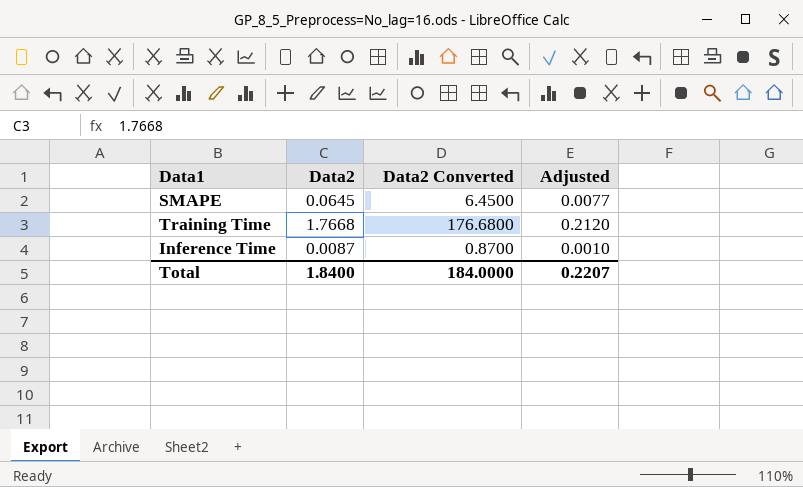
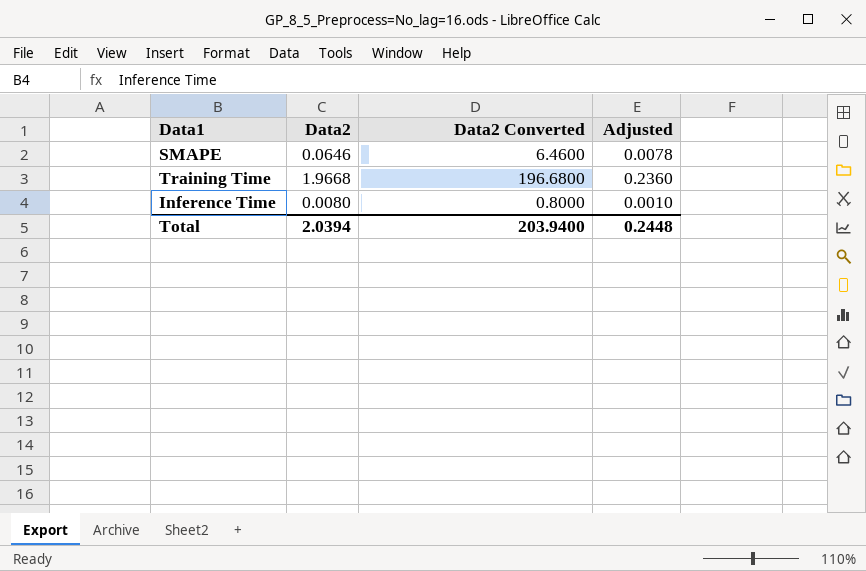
SMAPE | Data2: 0.0645 -> 0.0646
SMAPE | Data2 Converted: 6.4500 -> 6.4600
SMAPE | Adjusted: 0.0077 -> 0.0078
Training Time | Data2: 1.7668 -> 1.9668
Training Time | Data2 Converted: 176.6800 -> 196.6800
Training Time | Adjusted: 0.2120 -> 0.2360
Inference Time | Data2: 0.0087 -> 0.0080
Inference Time | Data2 Converted: 0.8700 -> 0.8000
Total | Data2: 1.8400 -> 2.0394
Total | Data2 Converted: 184.0000 -> 203.9400
Total | Adjusted: 0.2207 -> 0.2448

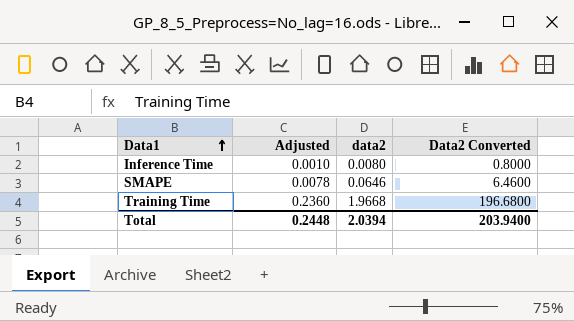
row order: none -> Data1 ascending
column Adjusted | position: 4 -> 2
column name: Data2 -> data2

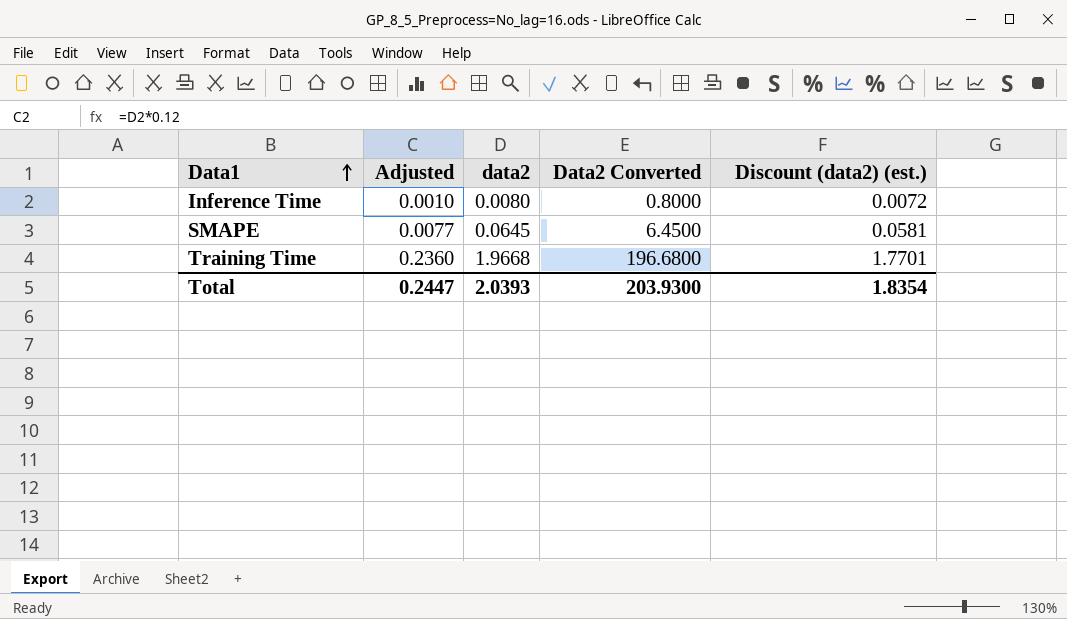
column Discount (data2) (est.) | formula: none -> [data2] * 0.9
SMAPE | Adjusted: 0.0078 -> 0.0077
SMAPE | data2: 0.0646 -> 0.0645
SMAPE | Data2 Converted: 6.4600 -> 6.4500
Total | Adjusted: 0.2448 -> 0.2447
Total | data2: 2.0394 -> 2.0393
Total | Data2 Converted: 203.9400 -> 203.9300

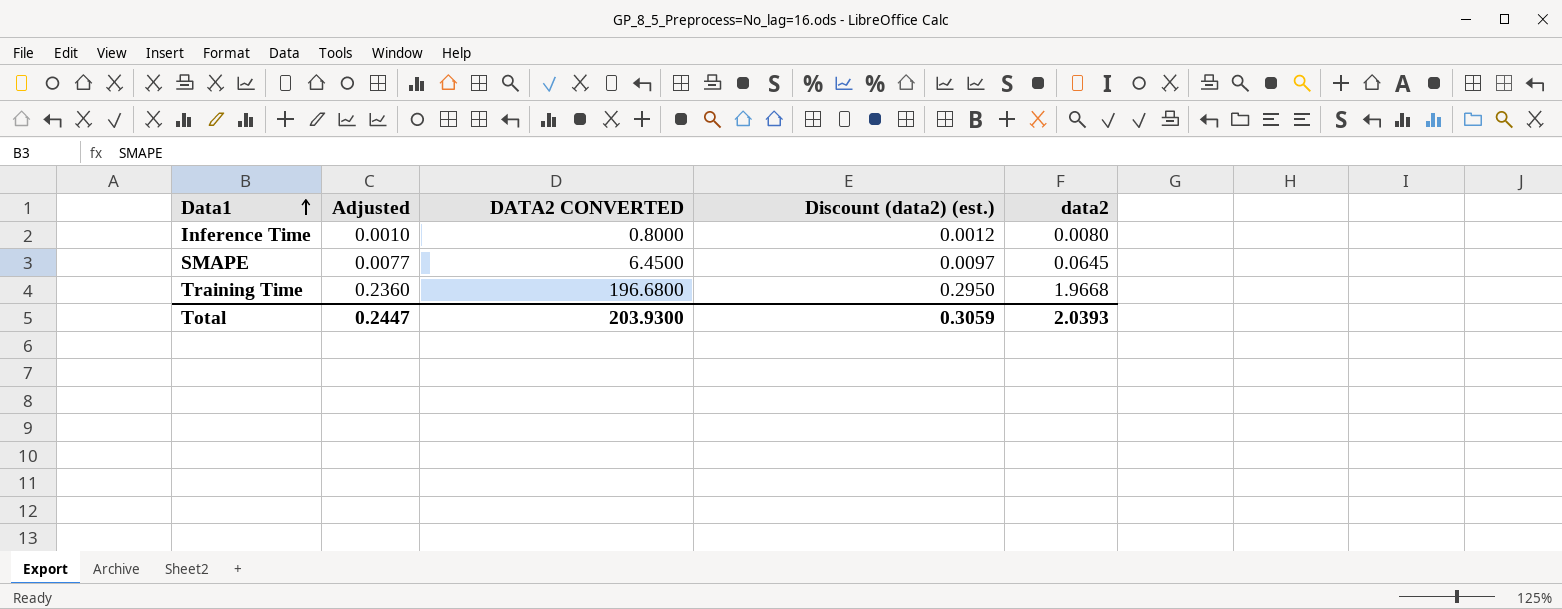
column name: Data2 Converted -> DATA2 CONVERTED
column Discount (data2) (est.) | formula: [data2] * 0.9 -> [data2] * 0.15
column data2 | position: 3 -> 5
Total | Discount (data2) (est.): 1.8354 -> 0.3059

